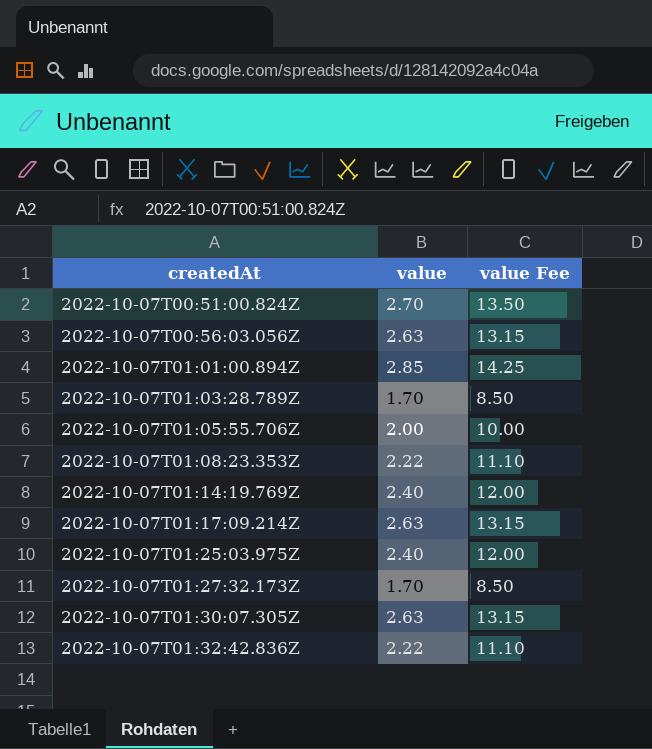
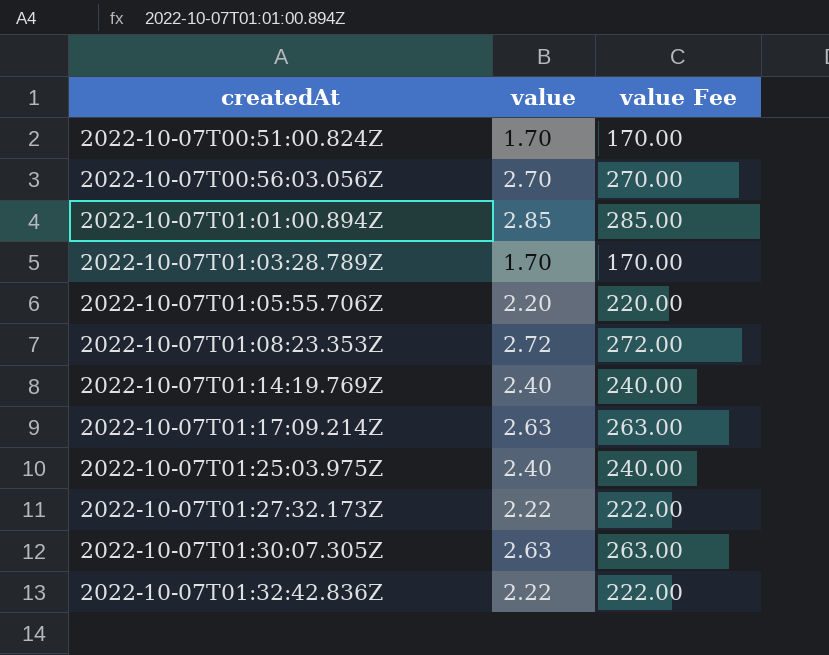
column value Fee | formula: [value] * 5 -> [value] * 100
2022-10-07T00:51:00.824Z | value: 2.70 -> 1.70
2022-10-07T00:56:03.056Z | value: 2.63 -> 2.70
2022-10-07T01:05:55.706Z | value: 2.00 -> 2.20
2022-10-07T01:08:23.353Z | value: 2.22 -> 2.72
2022-10-07T01:27:32.173Z | value: 1.70 -> 2.22

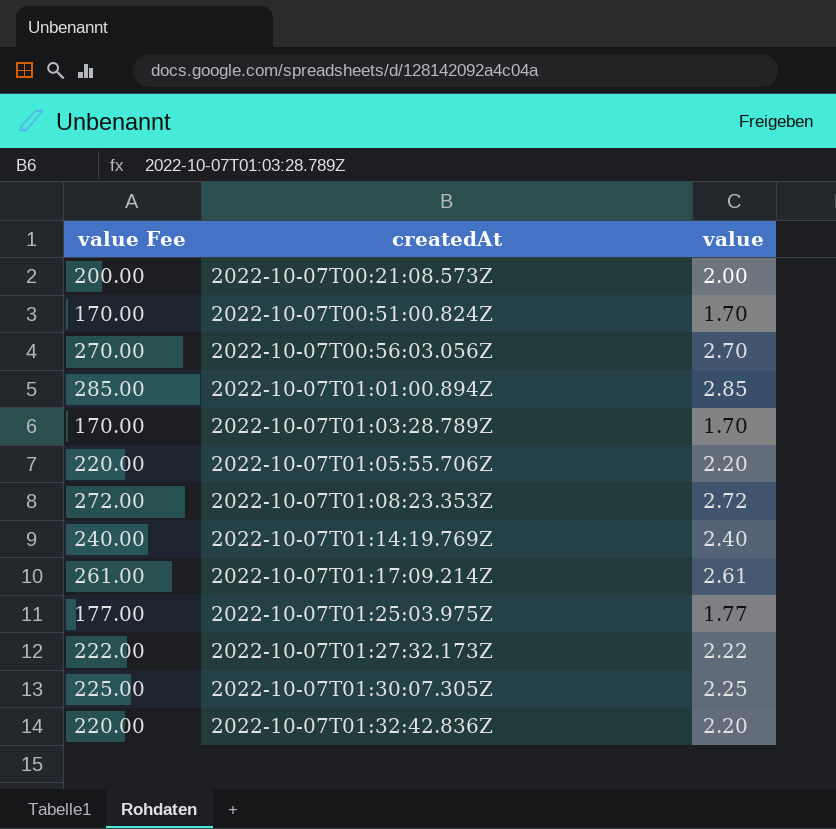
column value Fee | position: 3 -> 1
row 2022-10-07T00:21:08.573Z: none -> 200.00 | 2.00
2022-10-07T01:17:09.214Z | value Fee: 263.00 -> 261.00
2022-10-07T01:17:09.214Z | value: 2.63 -> 2.61
2022-10-07T01:25:03.975Z | value Fee: 240.00 -> 177.00
2022-10-07T01:25:03.975Z | value: 2.40 -> 1.77
2022-10-07T01:30:07.305Z | value Fee: 263.00 -> 225.00
2022-10-07T01:30:07.305Z | value: 2.63 -> 2.25
2022-10-07T01:32:42.836Z | value Fee: 222.00 -> 220.00
2022-10-07T01:32:42.836Z | value: 2.22 -> 2.20

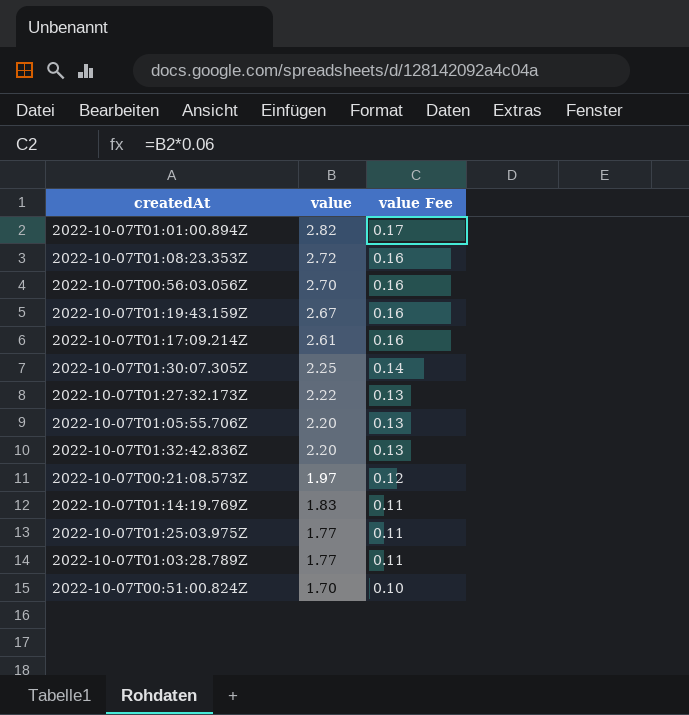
row order: createdAt ascending -> value descending
column value Fee | formula: [value] * 100 -> [value] * 0.06
column value Fee | position: 1 -> 3
2022-10-07T01:01:00.894Z | value: 2.85 -> 2.82
row 2022-10-07T01:19:43.159Z: none -> 2.67 | 0.16
2022-10-07T00:21:08.573Z | value: 2.00 -> 1.97
2022-10-07T01:14:19.769Z | value: 2.40 -> 1.83
2022-10-07T01:03:28.789Z | value: 1.70 -> 1.77

